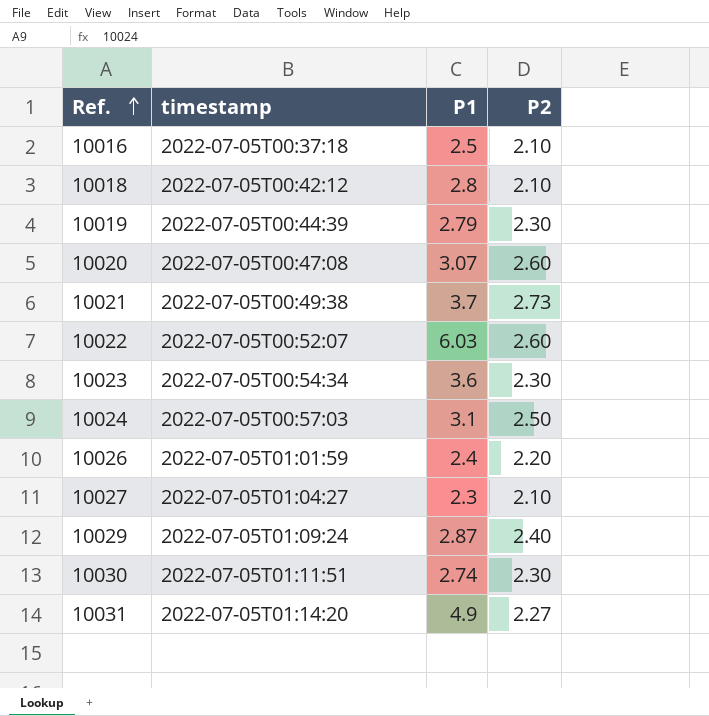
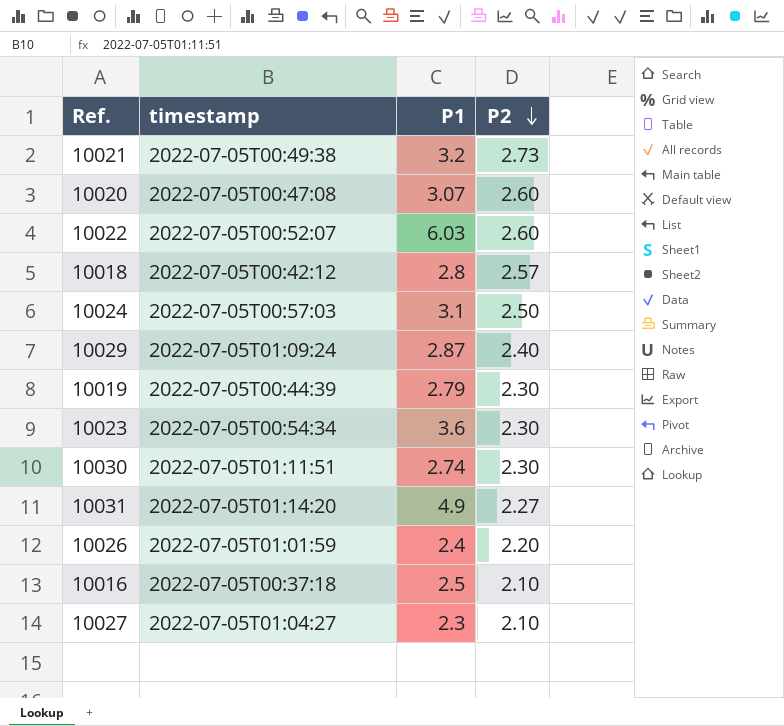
row order: Ref. ascending -> P2 descending
10021 | P1: 3.7 -> 3.2
10018 | P2: 2.10 -> 2.57

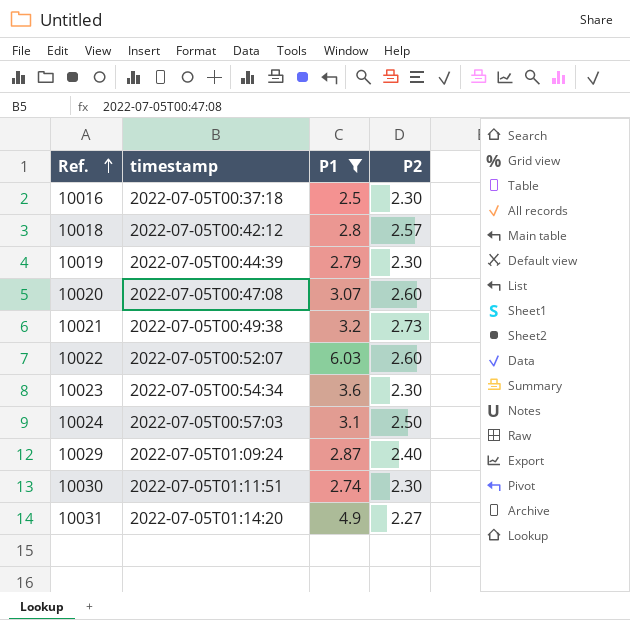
filter: none -> P1 >= 2.5
row order: P2 descending -> Ref. ascending
10016 | P2: 2.10 -> 2.30

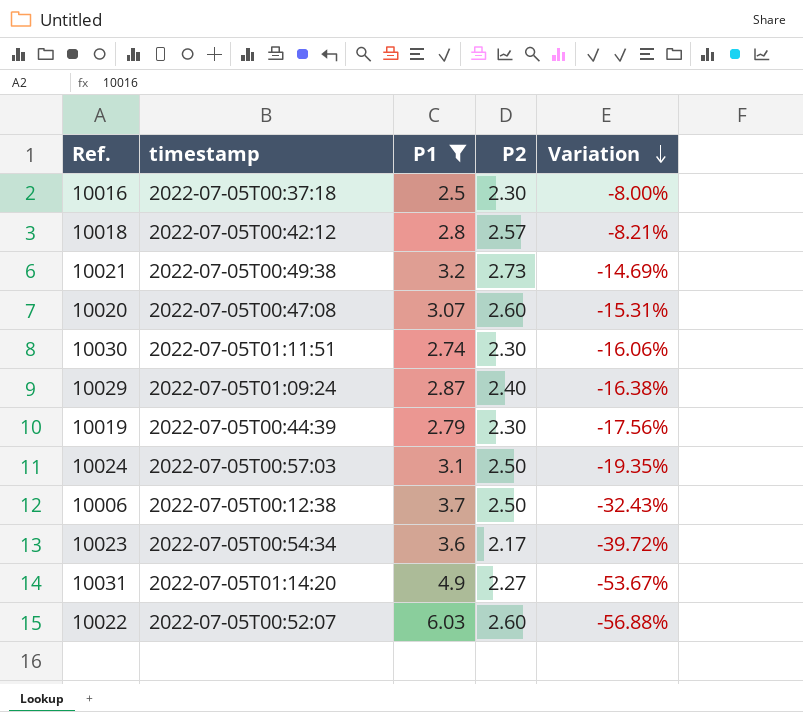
row order: Ref. ascending -> Variation descending
column Variation | formula: none -> ([P2] - [P1]) / [P1]
row 10006: none -> 2022-07-05T00:12:38 | 3.7 | 2.50 | -32.43%
10023 | P2: 2.30 -> 2.17

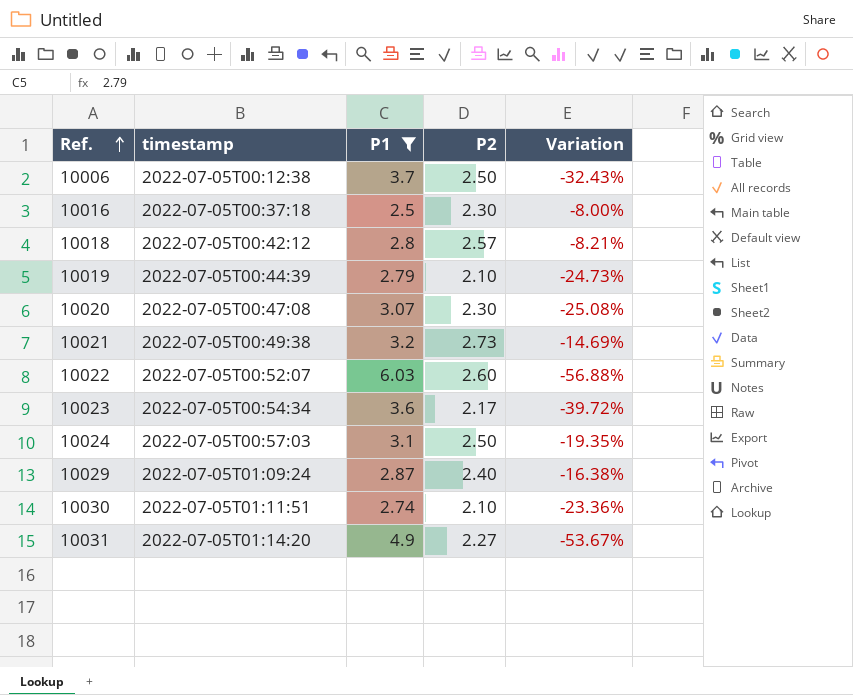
row order: Variation descending -> Ref. ascending
10019 | P2: 2.30 -> 2.10
10019 | Variation: -17.56% -> -24.73%
10020 | P2: 2.60 -> 2.30
10020 | Variation: -15.31% -> -25.08%
10030 | P2: 2.30 -> 2.10
10030 | Variation: -16.06% -> -23.36%

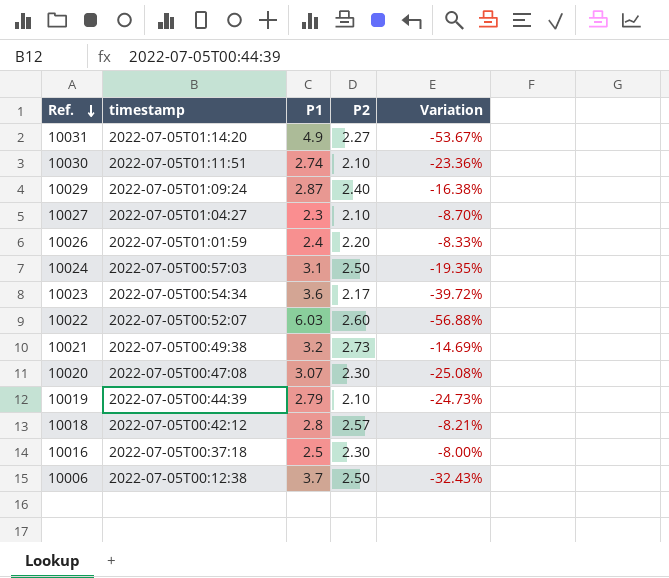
filter: P1 >= 2.5 -> none
row order: Ref. ascending -> Ref. descending

